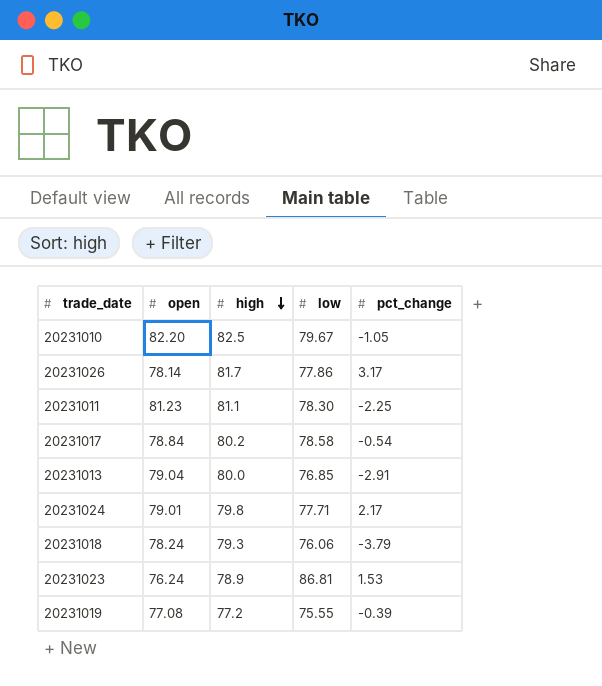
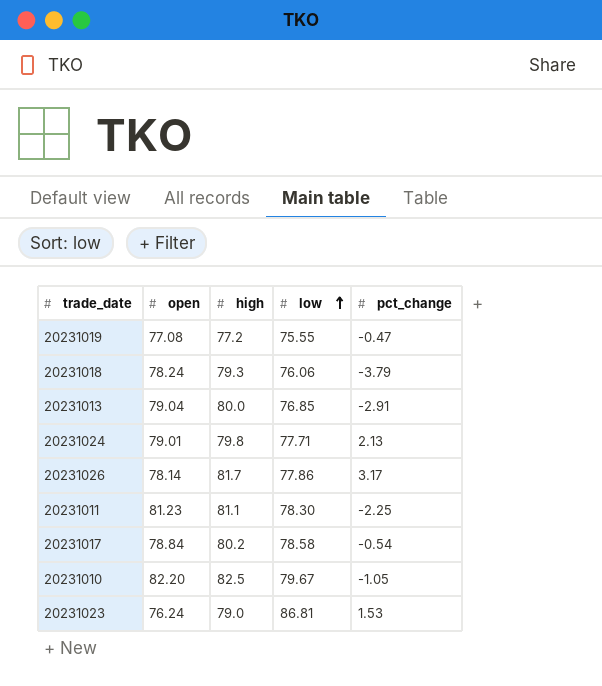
row order: high descending -> low ascending
20231019 | pct_change: -0.39 -> -0.47
20231024 | pct_change: 2.17 -> 2.13
20231023 | high: 78.9 -> 79.0

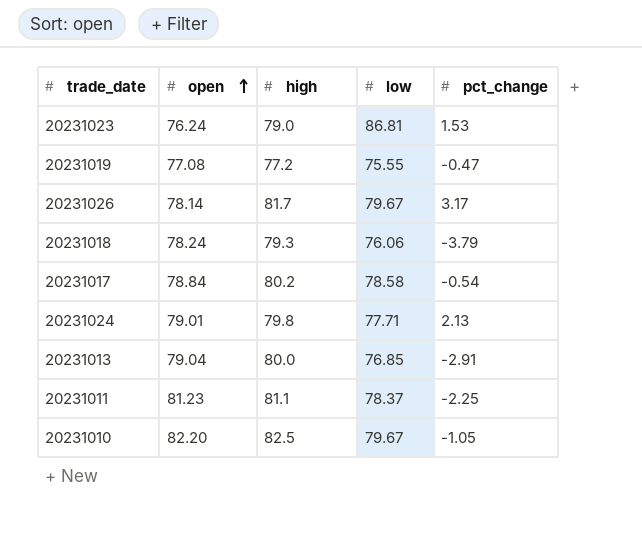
row order: low ascending -> open ascending
20231026 | low: 77.86 -> 79.67
20231011 | low: 78.30 -> 78.37

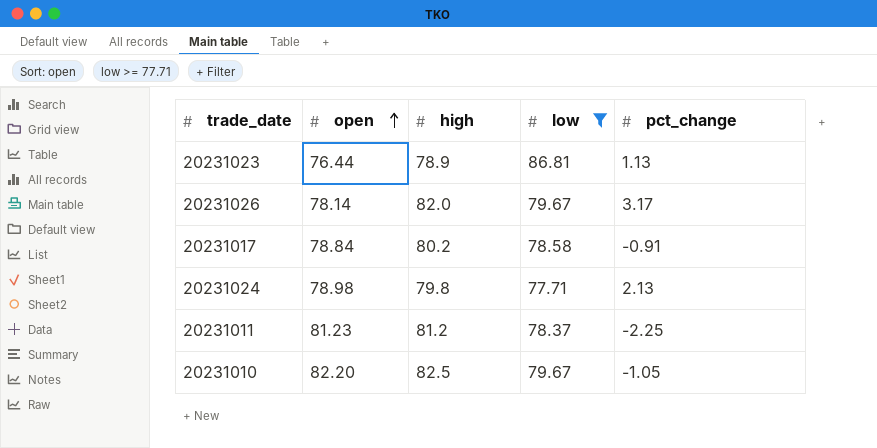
filter: none -> low >= 77.71
20231023 | open: 76.24 -> 76.44
20231023 | high: 79.0 -> 78.9
20231023 | pct_change: 1.53 -> 1.13
20231026 | high: 81.7 -> 82.0
20231017 | pct_change: -0.54 -> -0.91
20231024 | open: 79.01 -> 78.98
20231011 | high: 81.1 -> 81.2

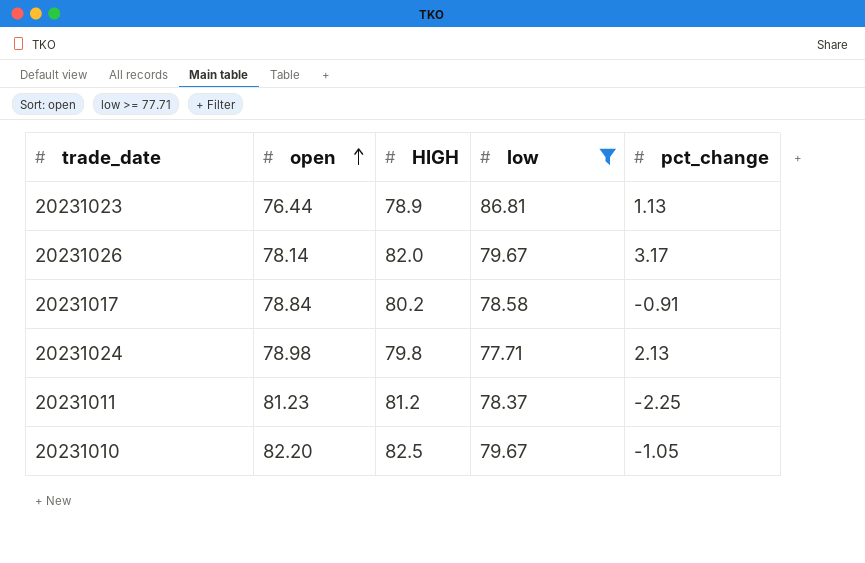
column name: high -> HIGH

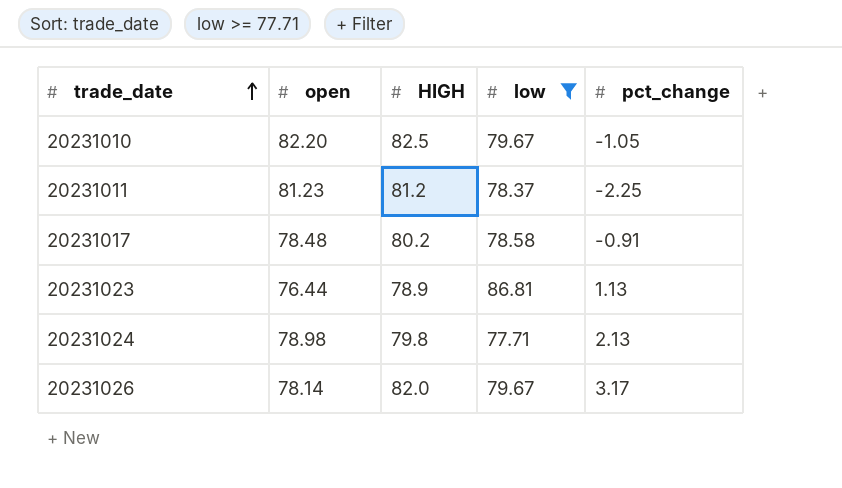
row order: open ascending -> trade_date ascending
20231017 | open: 78.84 -> 78.48

